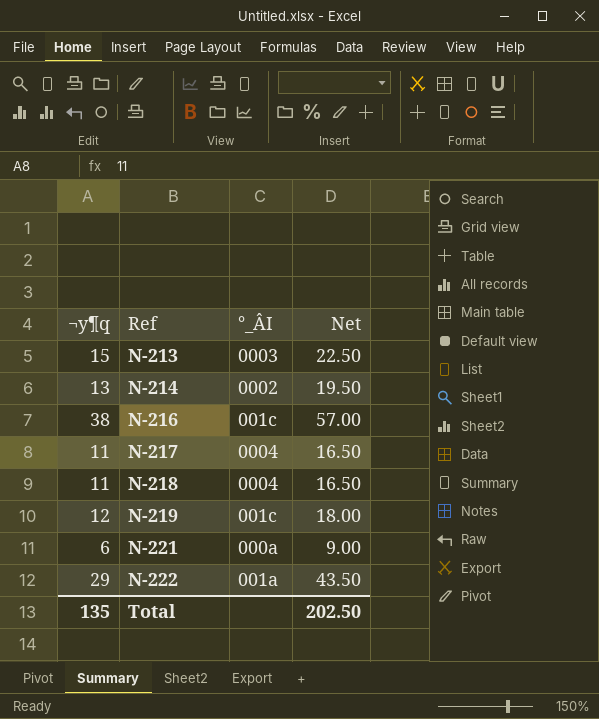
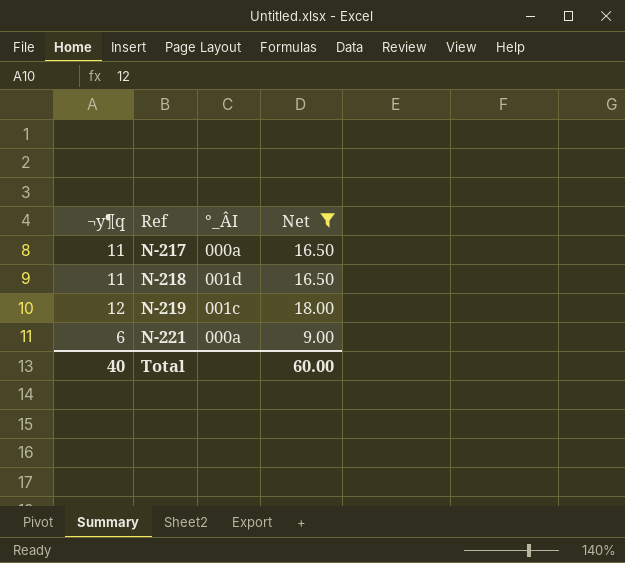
filter: none -> Net <= 18.00
N-217 | °_ÂI: 0004 -> 000a
N-218 | °_ÂI: 0004 -> 001d
Total | ¬y¶q: 135 -> 40
Total | Net: 202.50 -> 60.00

